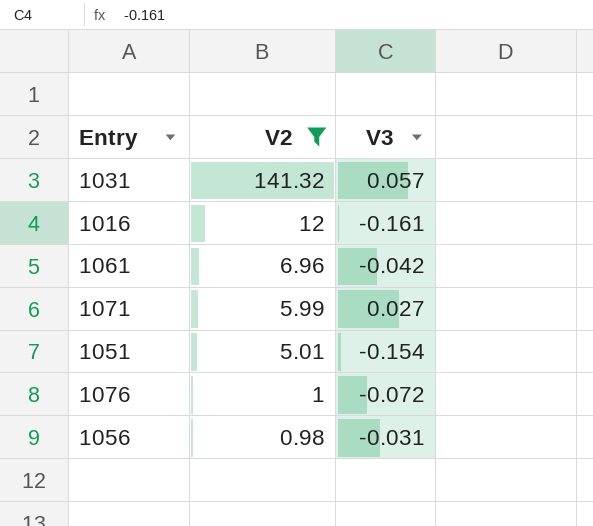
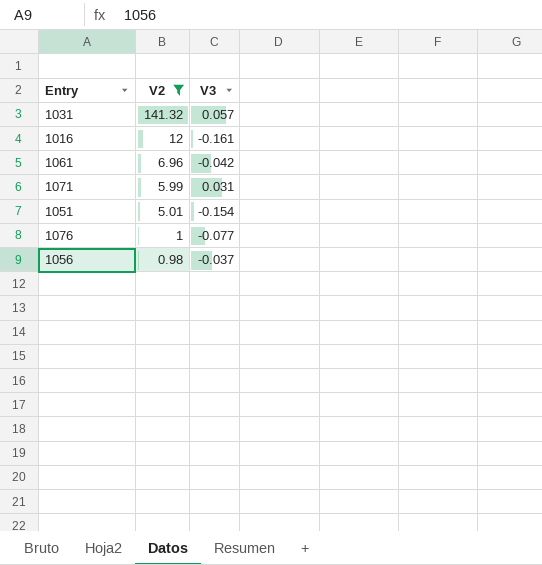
1071 | V3: 0.027 -> 0.031
1076 | V3: -0.072 -> -0.077
1056 | V3: -0.031 -> -0.037

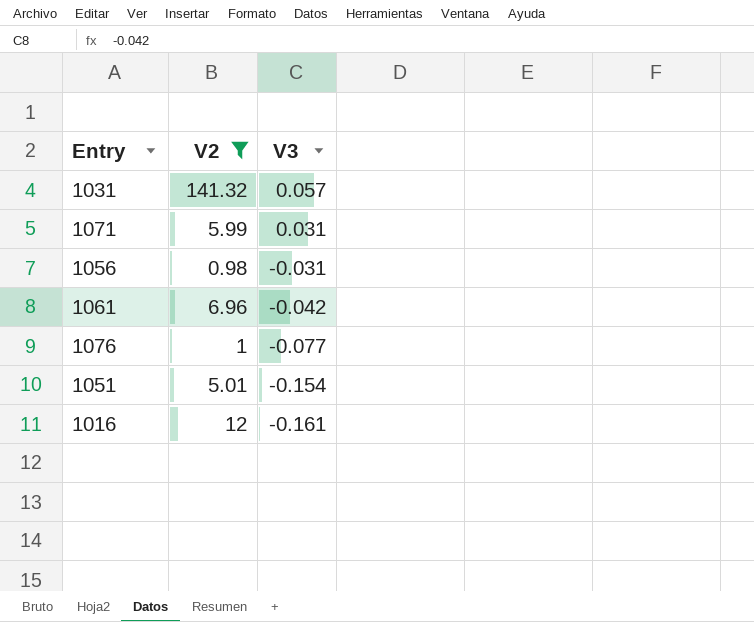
row order: V2 descending -> V3 descending
1056 | V3: -0.037 -> -0.031

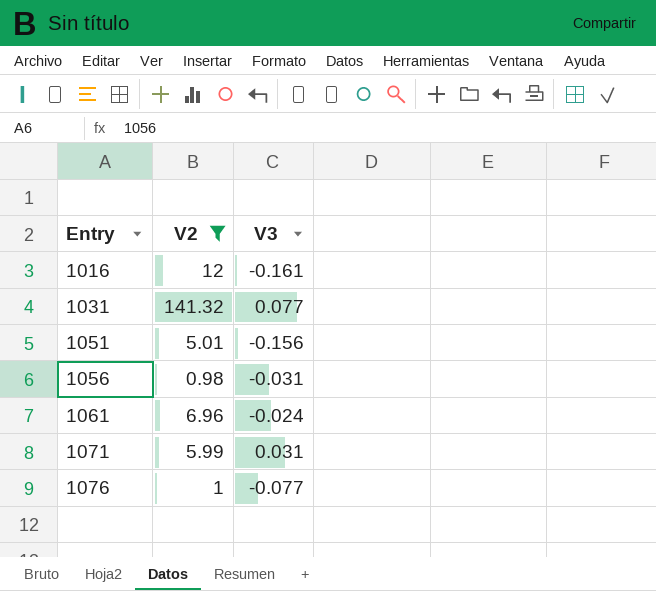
row order: V3 descending -> Entry ascending
1031 | V3: 0.057 -> 0.077
1051 | V3: -0.154 -> -0.156
1061 | V3: -0.042 -> -0.024

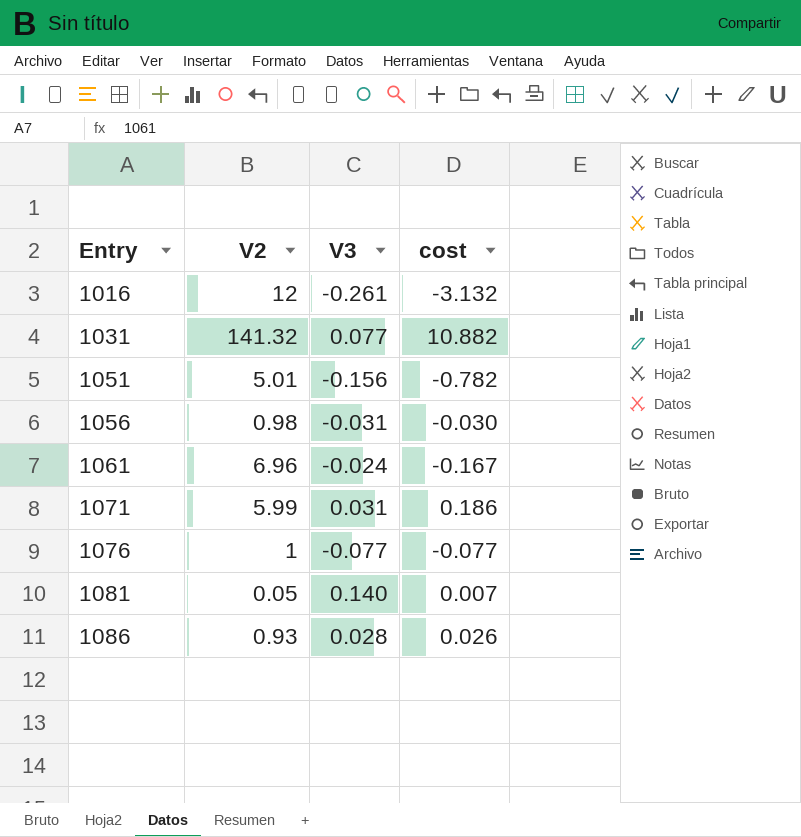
filter: V2 >= 0.98 -> none
column cost | formula: none -> [V2] * [V3]
1016 | V3: -0.161 -> -0.261

